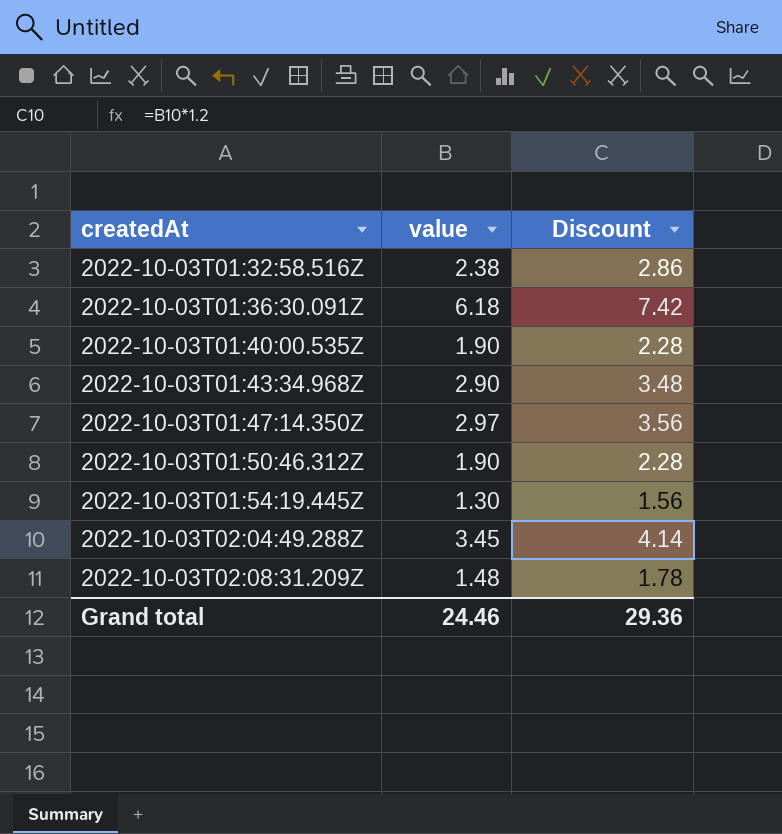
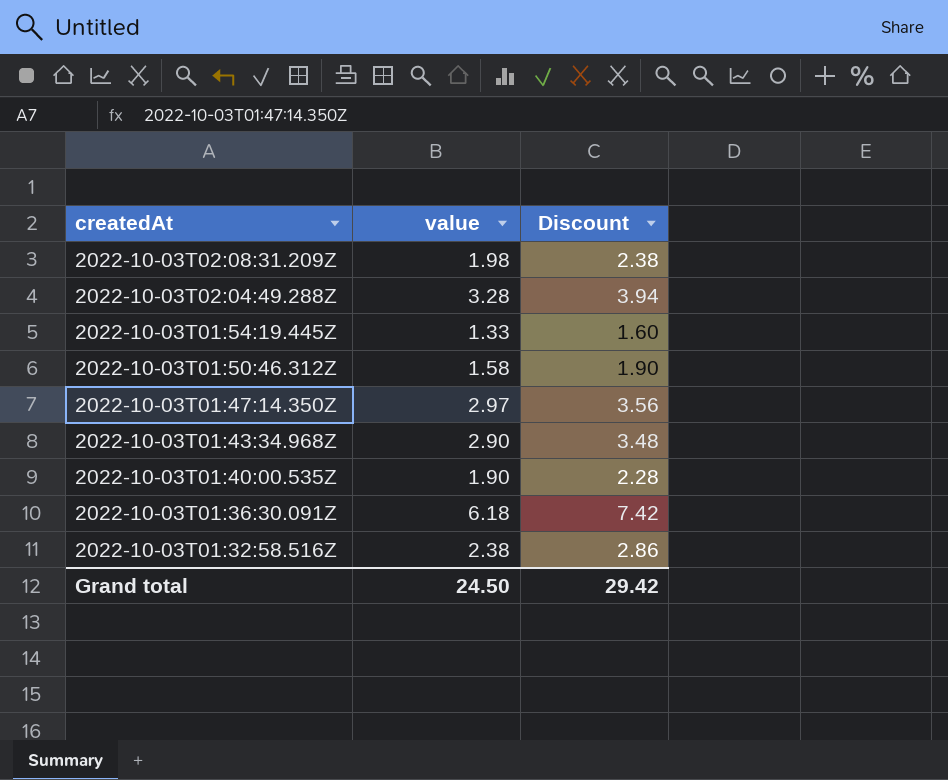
row order: createdAt ascending -> createdAt descending
2022-10-03T02:08:31.209Z | value: 1.48 -> 1.98
2022-10-03T02:08:31.209Z | Discount: 1.78 -> 2.38
2022-10-03T02:04:49.288Z | value: 3.45 -> 3.28
2022-10-03T02:04:49.288Z | Discount: 4.14 -> 3.94
2022-10-03T01:54:19.445Z | value: 1.30 -> 1.33
2022-10-03T01:54:19.445Z | Discount: 1.56 -> 1.60
2022-10-03T01:50:46.312Z | value: 1.90 -> 1.58
2022-10-03T01:50:46.312Z | Discount: 2.28 -> 1.90
Grand total | value: 24.46 -> 24.50
Grand total | Discount: 29.36 -> 29.42

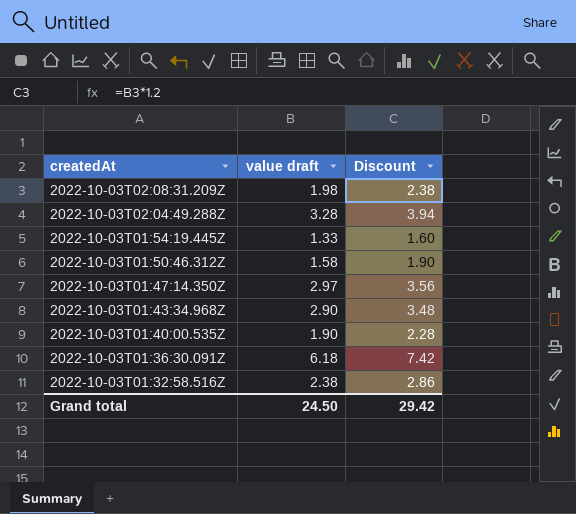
column name: value -> value draft

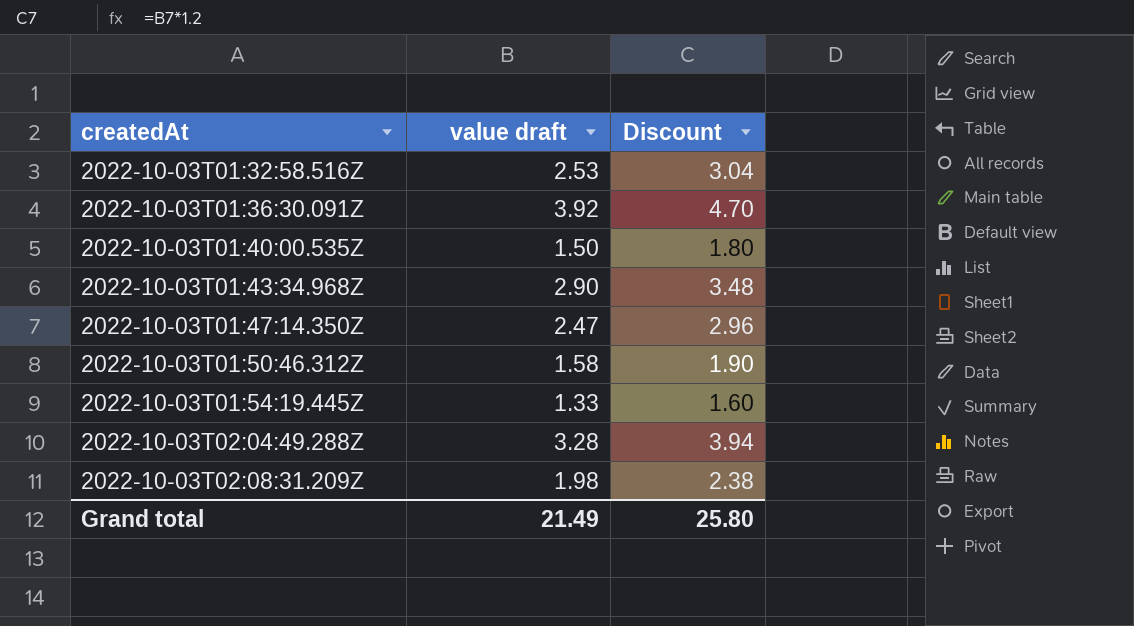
row order: createdAt descending -> createdAt ascending
2022-10-03T01:32:58.516Z | value draft: 2.38 -> 2.53
2022-10-03T01:32:58.516Z | Discount: 2.86 -> 3.04
2022-10-03T01:36:30.091Z | value draft: 6.18 -> 3.92
2022-10-03T01:36:30.091Z | Discount: 7.42 -> 4.70
2022-10-03T01:40:00.535Z | value draft: 1.90 -> 1.50
2022-10-03T01:40:00.535Z | Discount: 2.28 -> 1.80
2022-10-03T01:47:14.350Z | value draft: 2.97 -> 2.47
2022-10-03T01:47:14.350Z | Discount: 3.56 -> 2.96
Grand total | value draft: 24.50 -> 21.49
Grand total | Discount: 29.42 -> 25.80

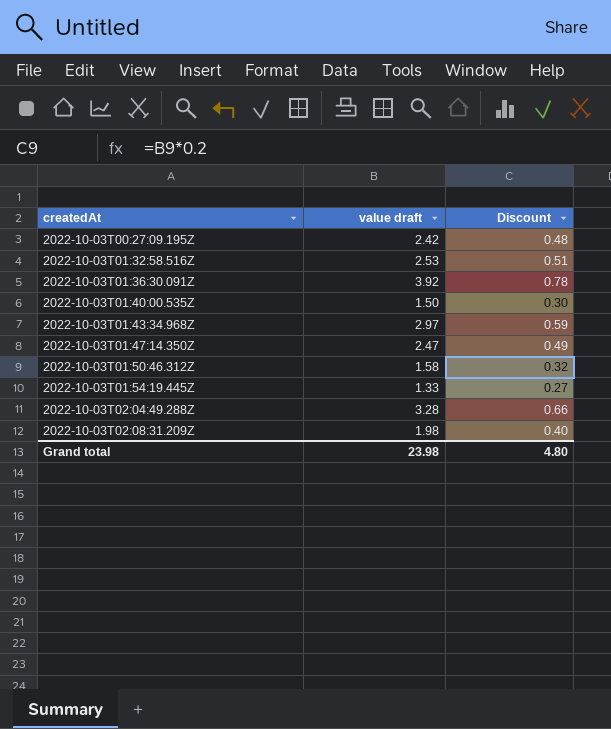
column Discount | formula: [value draft] * 1.2 -> [value draft] * 0.2
row 2022-10-03T00:27:09.195Z: none -> 2.42 | 0.48
2022-10-03T01:43:34.968Z | value draft: 2.90 -> 2.97
Grand total | value draft: 21.49 -> 23.98
Grand total | Discount: 25.80 -> 4.80

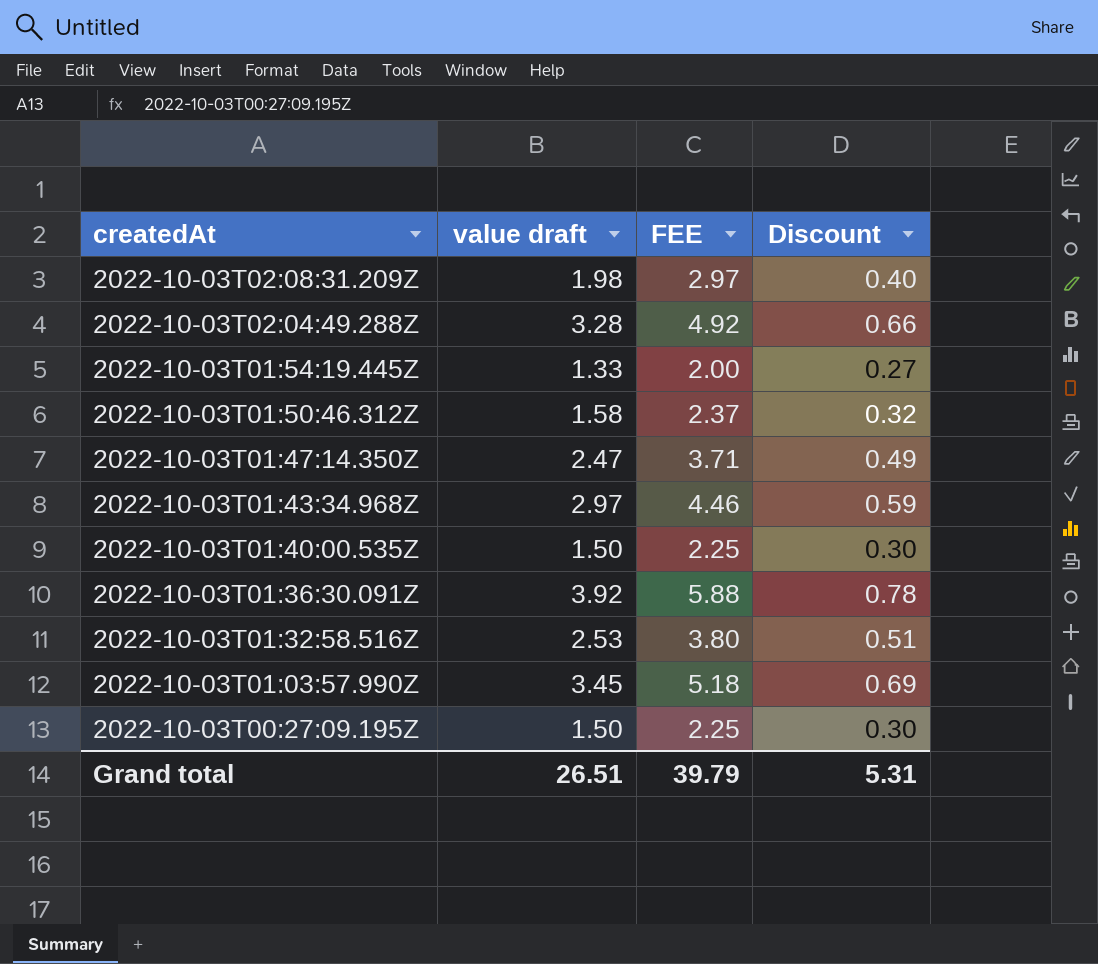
row order: createdAt ascending -> createdAt descending
column FEE | formula: none -> [value draft] * 1.5
row 2022-10-03T01:03:57.990Z: none -> 3.45 | 5.18 | 0.69
2022-10-03T00:27:09.195Z | value draft: 2.42 -> 1.50
2022-10-03T00:27:09.195Z | Discount: 0.48 -> 0.30
Grand total | value draft: 23.98 -> 26.51
Grand total | Discount: 4.80 -> 5.31

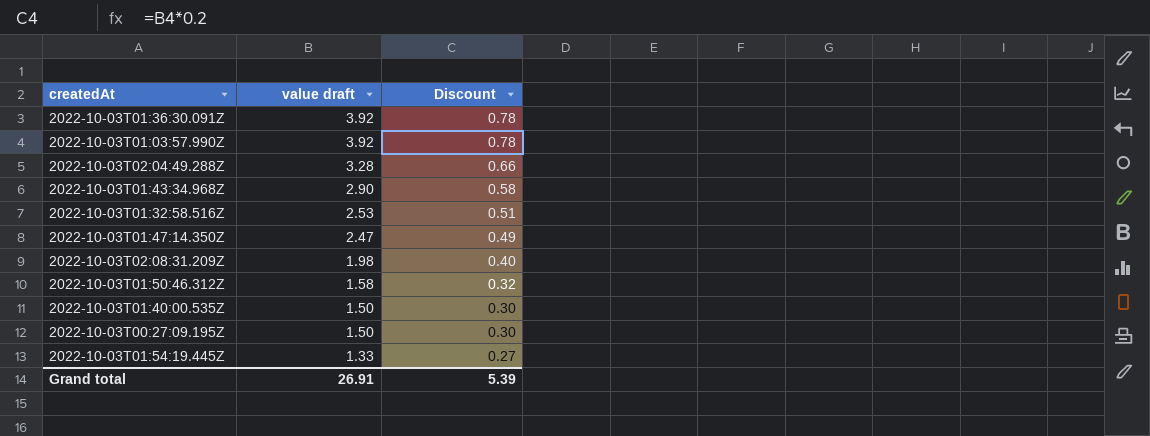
row order: createdAt descending -> value draft descending
column FEE | formula: [value draft] * 1.5 -> none
2022-10-03T01:03:57.990Z | value draft: 3.45 -> 3.92
2022-10-03T01:03:57.990Z | Discount: 0.69 -> 0.78
2022-10-03T01:43:34.968Z | value draft: 2.97 -> 2.90
2022-10-03T01:43:34.968Z | Discount: 0.59 -> 0.58
Grand total | value draft: 26.51 -> 26.91
Grand total | Discount: 5.31 -> 5.39

